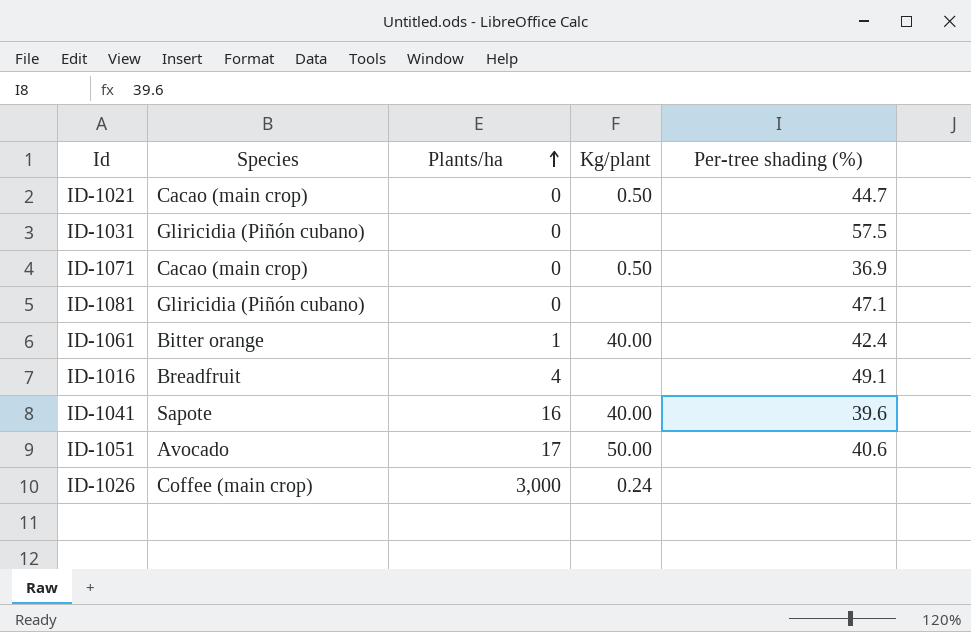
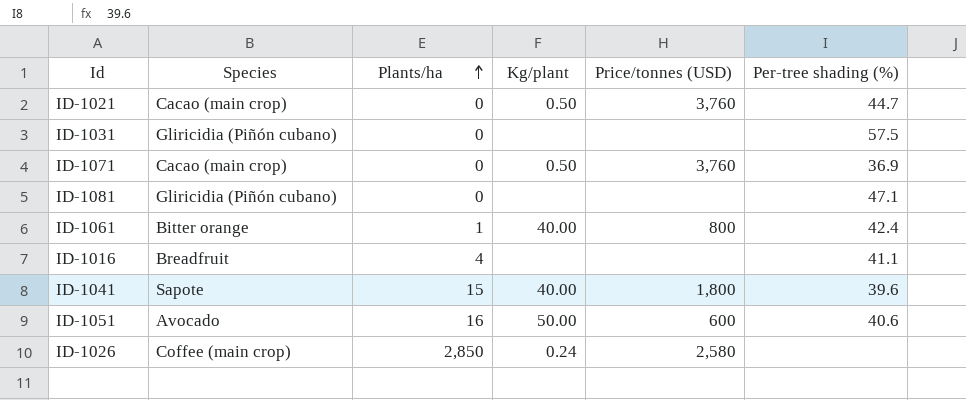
column Price/tonnes (USD) | position: none -> 5
ID-1016 | Per-tree shading (%): 49.1 -> 41.1
ID-1041 | Plants/ha: 16 -> 15
ID-1051 | Plants/ha: 17 -> 16
ID-1026 | Plants/ha: 3,000 -> 2,850

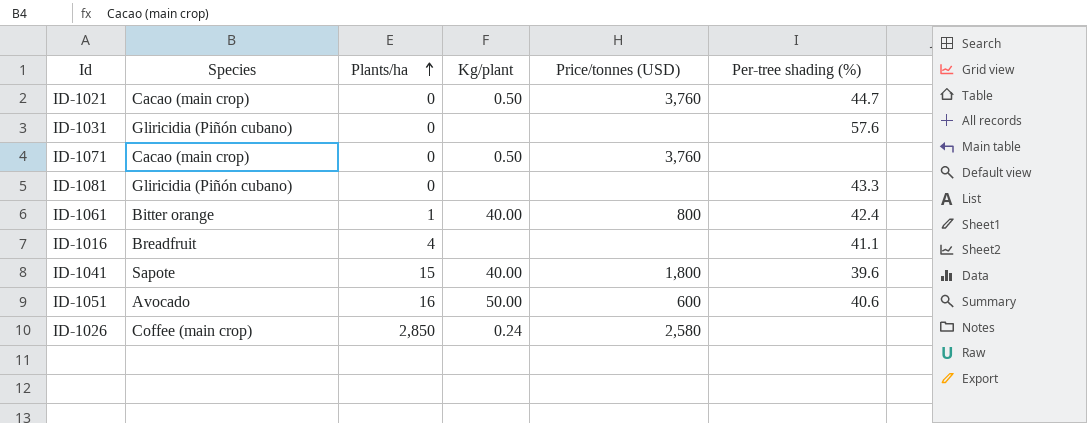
ID-1031 | Per-tree shading (%): 57.5 -> 57.6
ID-1071 | Per-tree shading (%): 36.9 -> none
ID-1081 | Per-tree shading (%): 47.1 -> 43.3

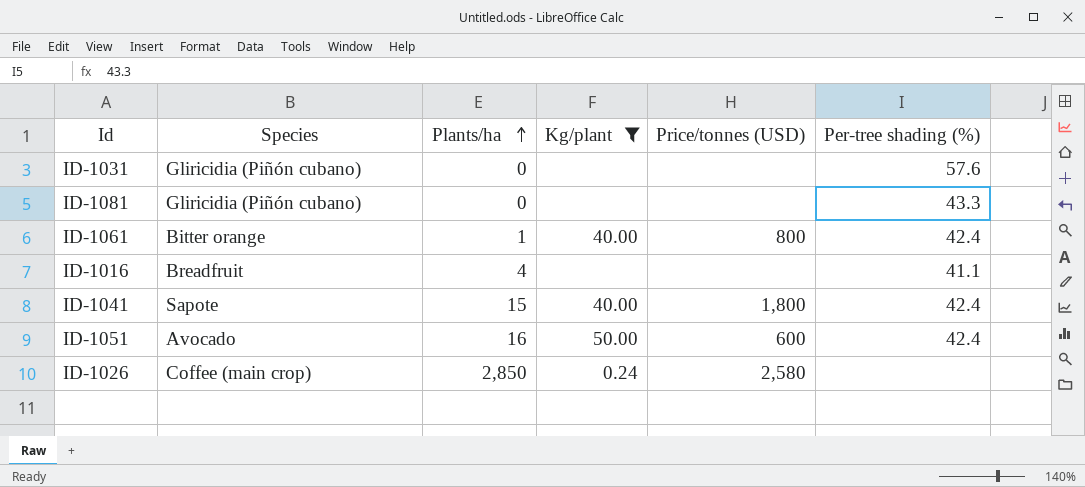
filter: none -> Kg/plant != 0.50
ID-1041 | Per-tree shading (%): 39.6 -> 42.4
ID-1051 | Per-tree shading (%): 40.6 -> 42.4

